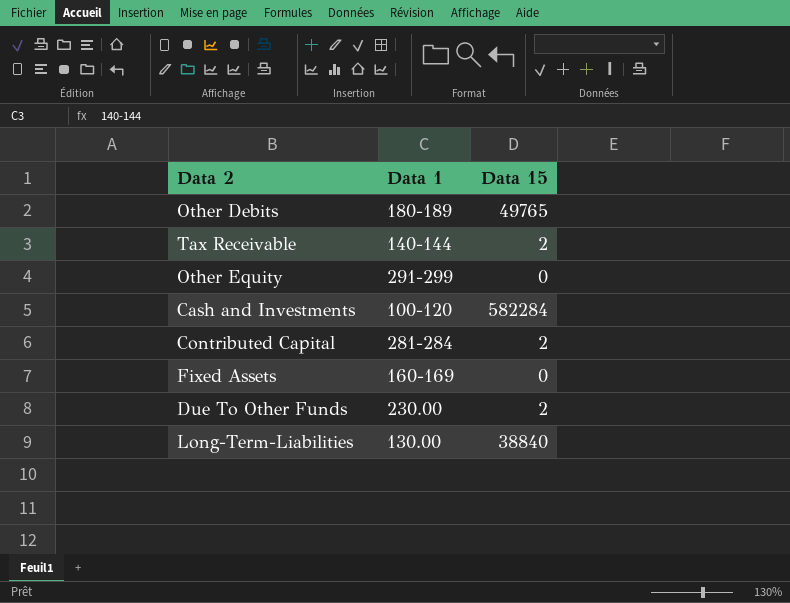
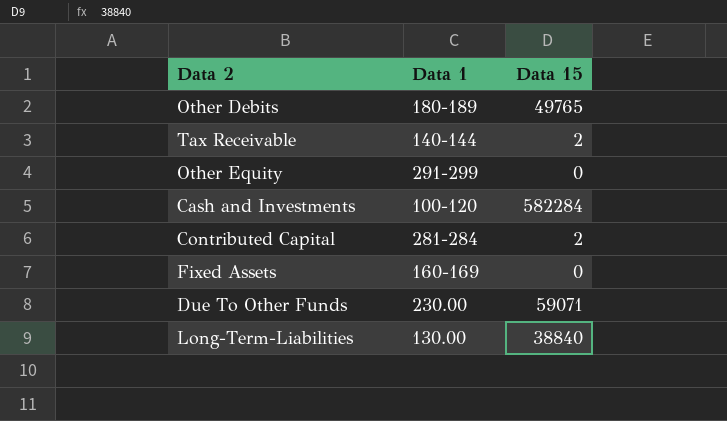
Due To Other Funds | Data 15: 2 -> 59071

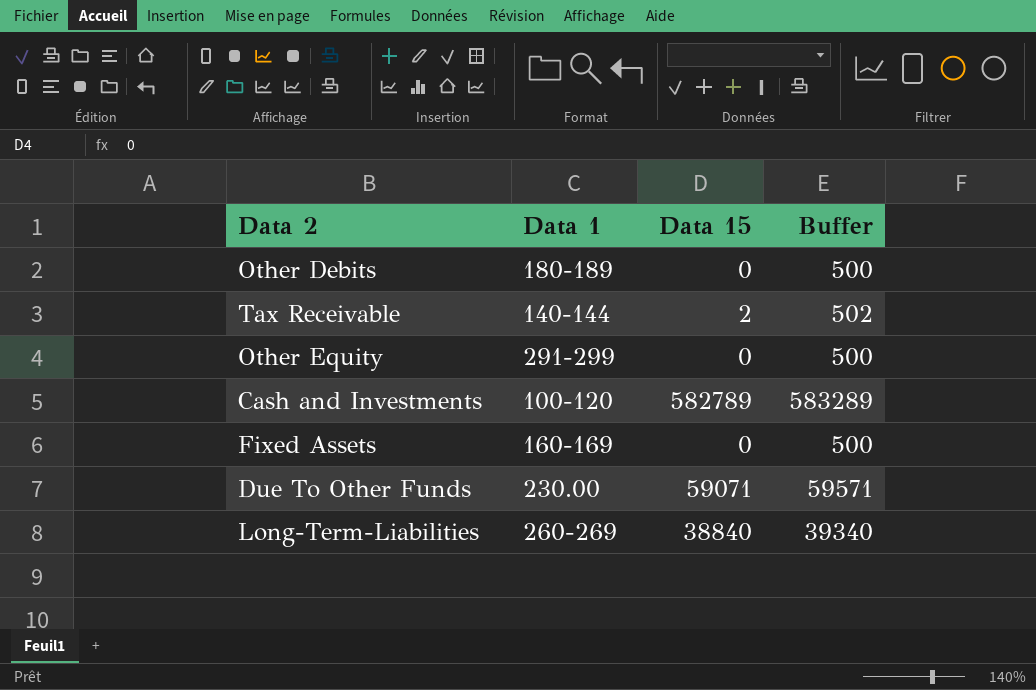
column Buffer | formula: none -> [Data 15] + 500
row Contributed Capital: 281-284 | 2 -> none
Other Debits | Data 15: 49765 -> 0
Cash and Investments | Data 15: 582284 -> 582789
Long-Term-Liabilities | Data 1: 130.00 -> 260-269

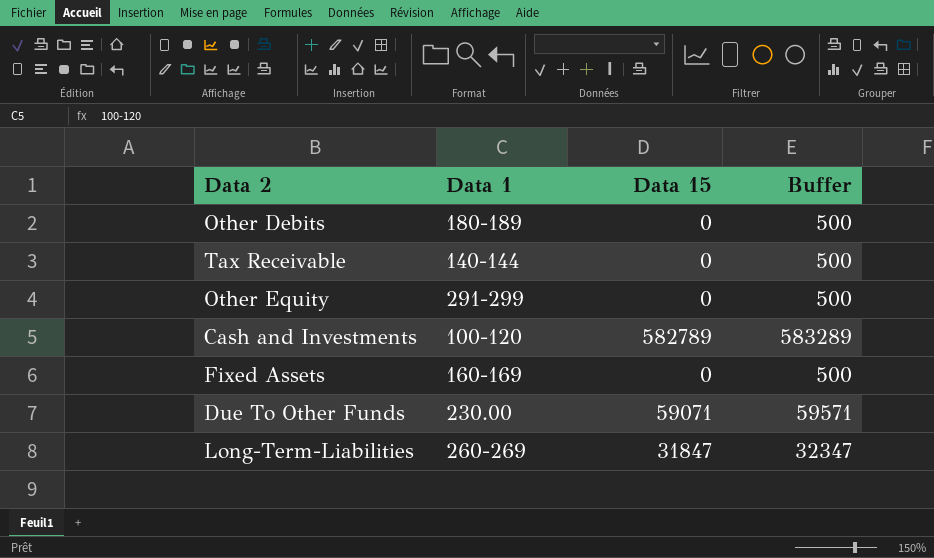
Tax Receivable | Data 15: 2 -> 0
Tax Receivable | Buffer: 502 -> 500
Long-Term-Liabilities | Data 15: 38840 -> 31847
Long-Term-Liabilities | Buffer: 39340 -> 32347

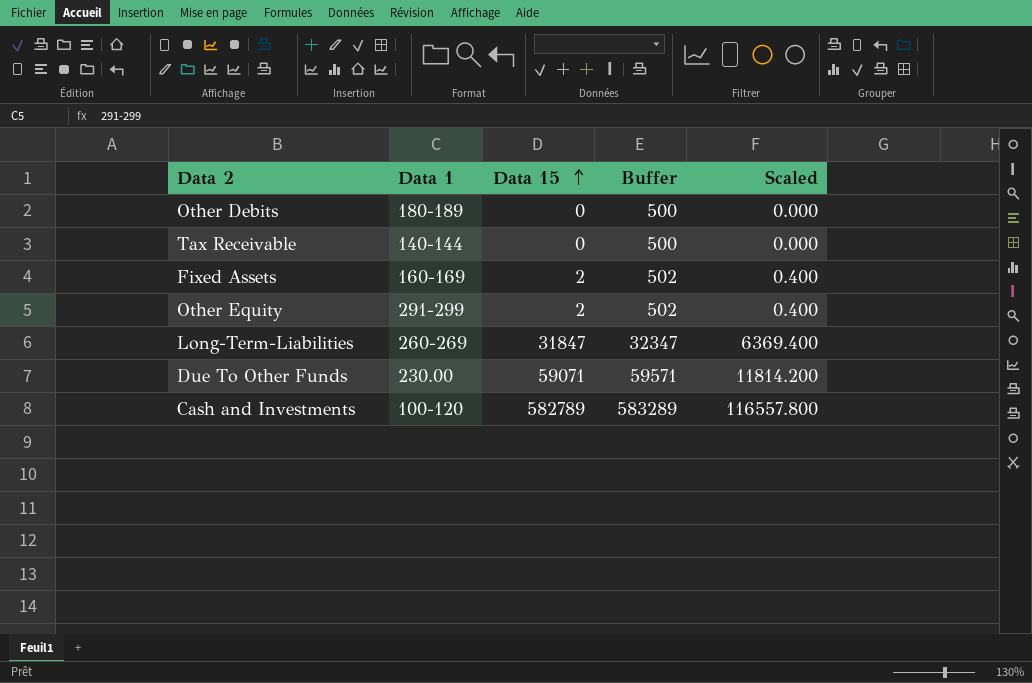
row order: none -> Data 15 ascending
column Scaled | formula: none -> [Data 15] * 0.2
Fixed Assets | Data 15: 0 -> 2
Fixed Assets | Buffer: 500 -> 502
Other Equity | Data 15: 0 -> 2
Other Equity | Buffer: 500 -> 502

